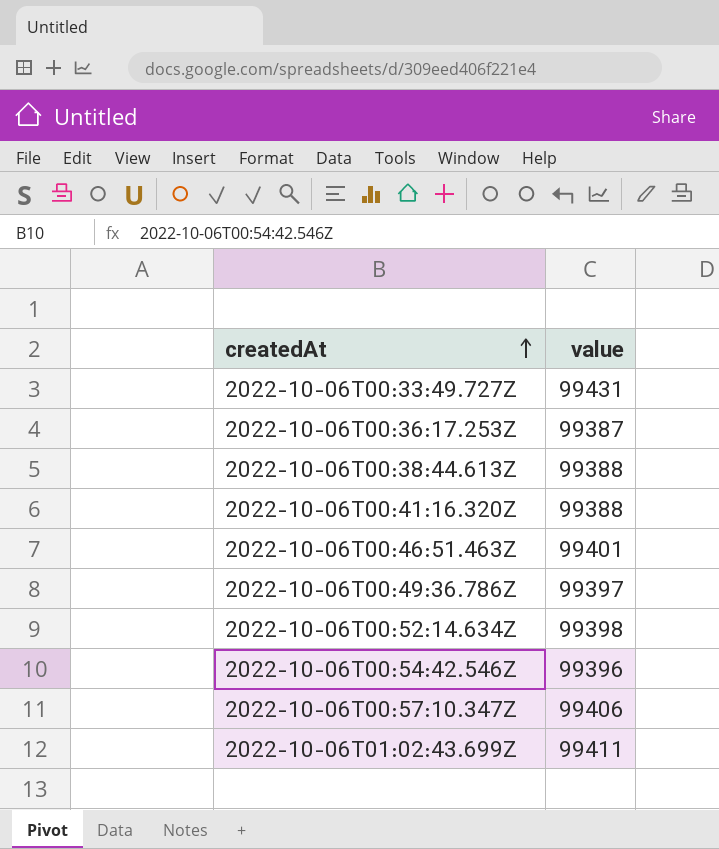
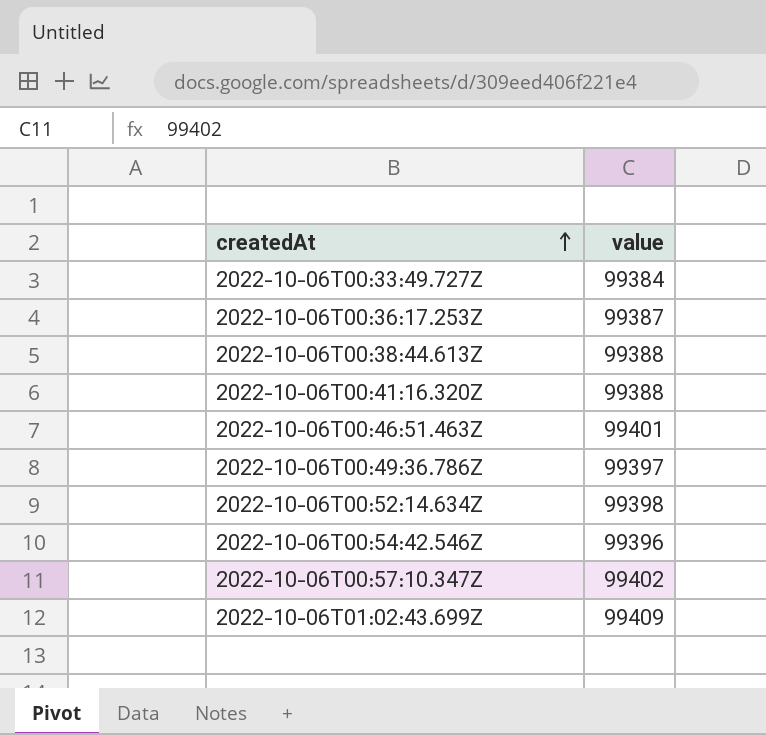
2022-10-06T00:33:49.727Z | value: 99431 -> 99384
2022-10-06T00:57:10.347Z | value: 99406 -> 99402
2022-10-06T01:02:43.699Z | value: 99411 -> 99409

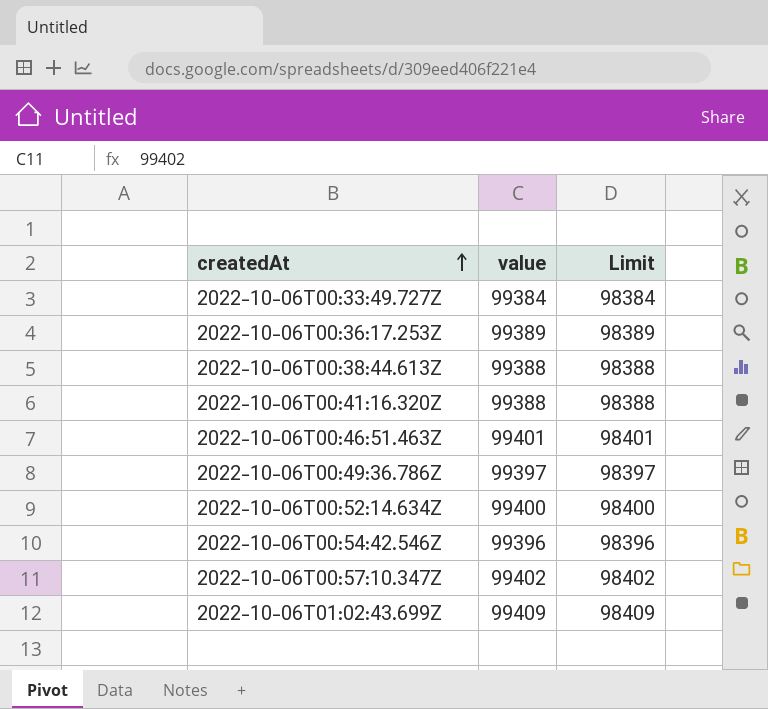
column Limit | formula: none -> [value] - 1000
2022-10-06T00:36:17.253Z | value: 99387 -> 99389
2022-10-06T00:52:14.634Z | value: 99398 -> 99400

